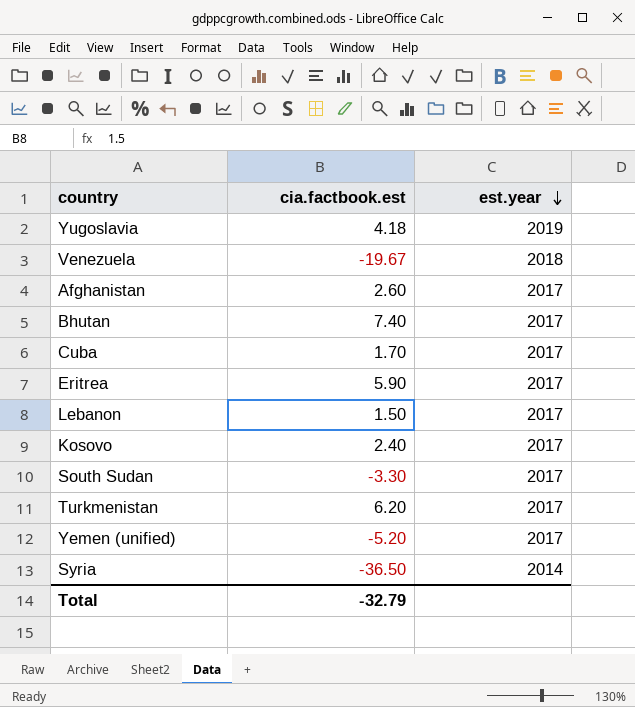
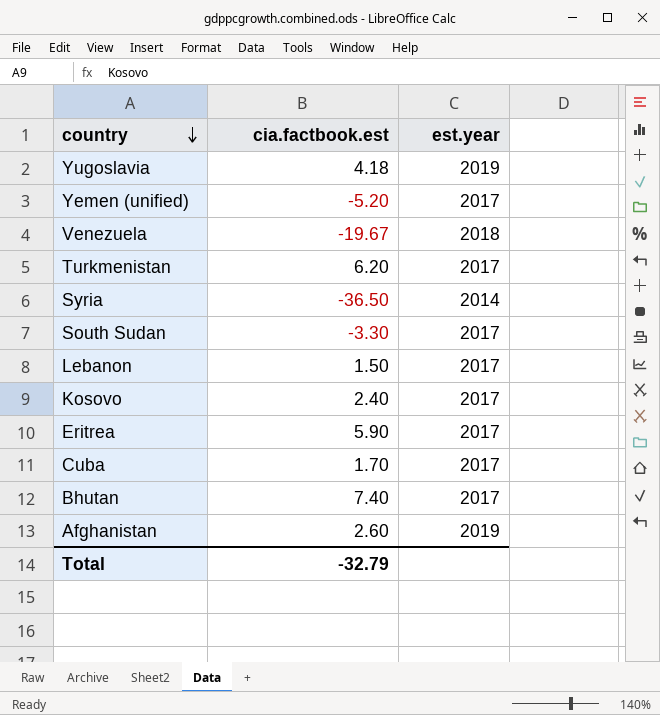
row order: est.year descending -> country descending
Afghanistan | est.year: 2017 -> 2019

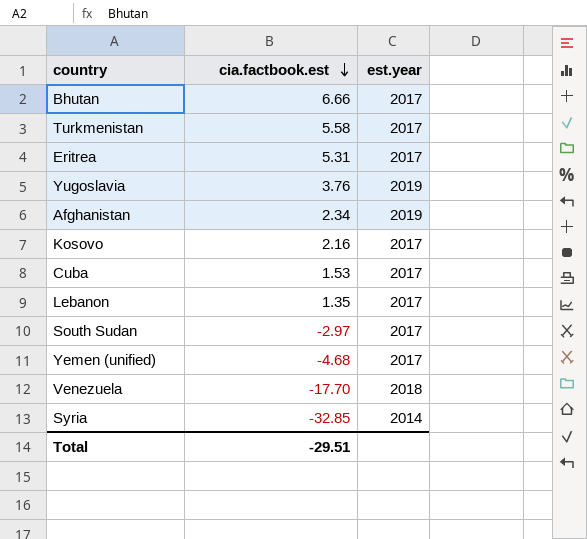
row order: country descending -> cia.factbook.est descending
Bhutan | cia.factbook.est: 7.40 -> 6.66
Turkmenistan | cia.factbook.est: 6.20 -> 5.58
Eritrea | cia.factbook.est: 5.90 -> 5.31
Yugoslavia | cia.factbook.est: 4.18 -> 3.76
Afghanistan | cia.factbook.est: 2.60 -> 2.34
Kosovo | cia.factbook.est: 2.40 -> 2.16
Cuba | cia.factbook.est: 1.70 -> 1.53
Lebanon | cia.factbook.est: 1.50 -> 1.35
South Sudan | cia.factbook.est: -3.30 -> -2.97
Yemen (unified) | cia.factbook.est: -5.20 -> -4.68
Venezuela | cia.factbook.est: -19.67 -> -17.70
Syria | cia.factbook.est: -36.50 -> -32.85
Total | cia.factbook.est: -32.79 -> -29.51

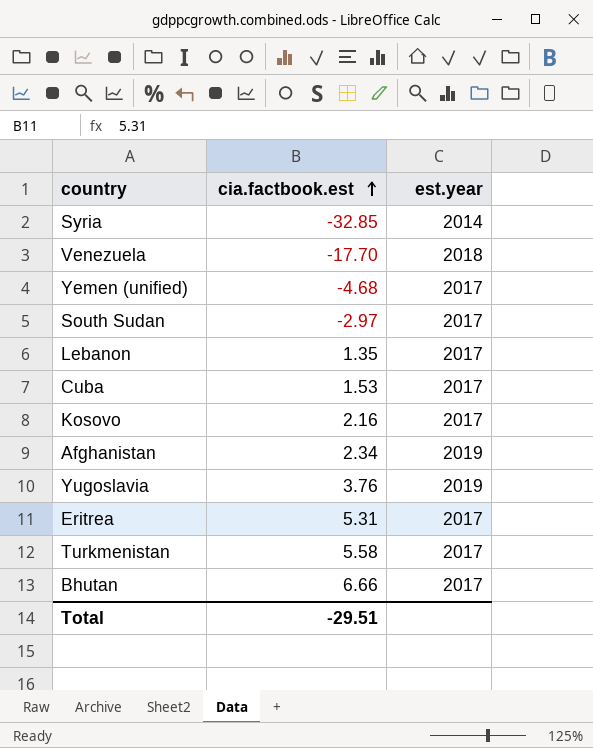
row order: cia.factbook.est descending -> cia.factbook.est ascending

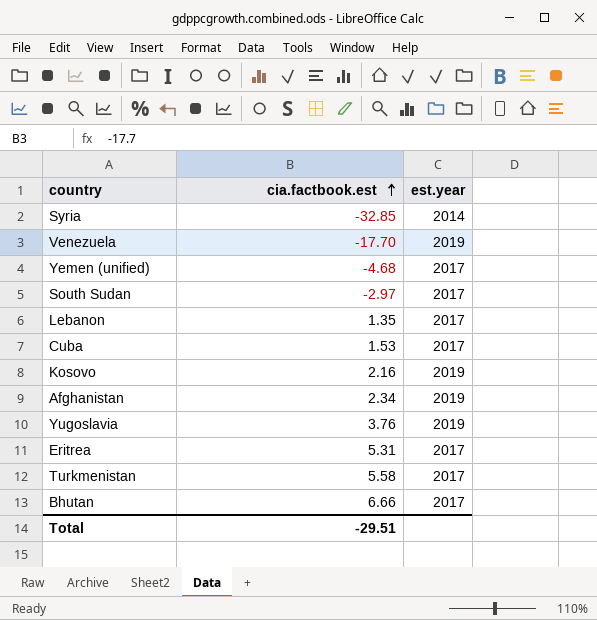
Venezuela | est.year: 2018 -> 2019
Kosovo | est.year: 2017 -> 2019

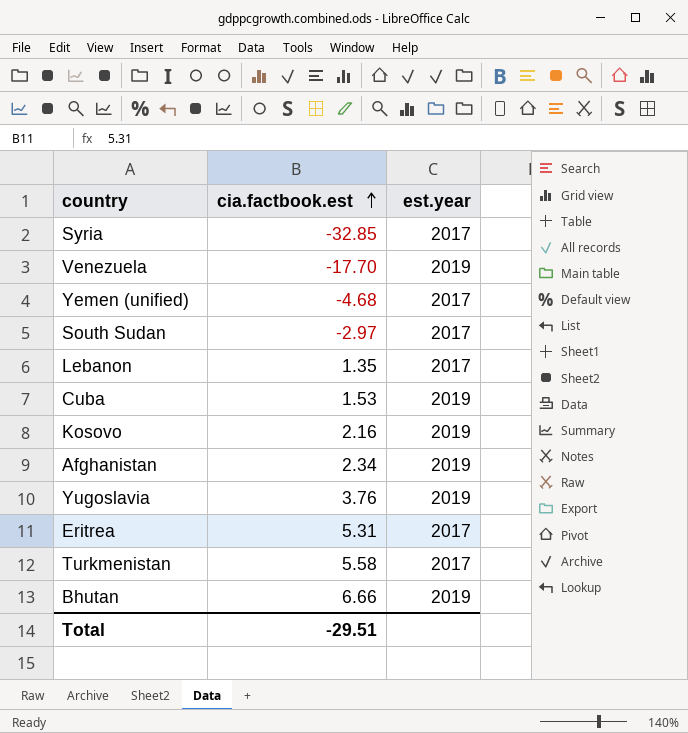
Syria | est.year: 2014 -> 2017
Cuba | est.year: 2017 -> 2019
Bhutan | est.year: 2017 -> 2019

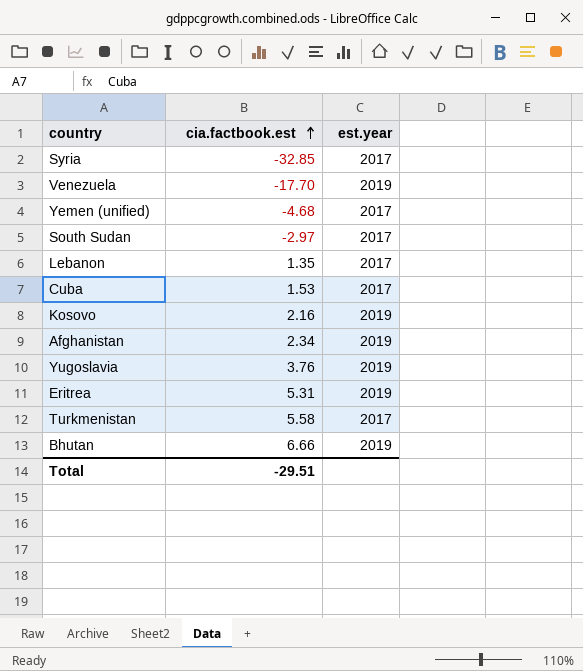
Cuba | est.year: 2019 -> 2017
Eritrea | est.year: 2017 -> 2019

